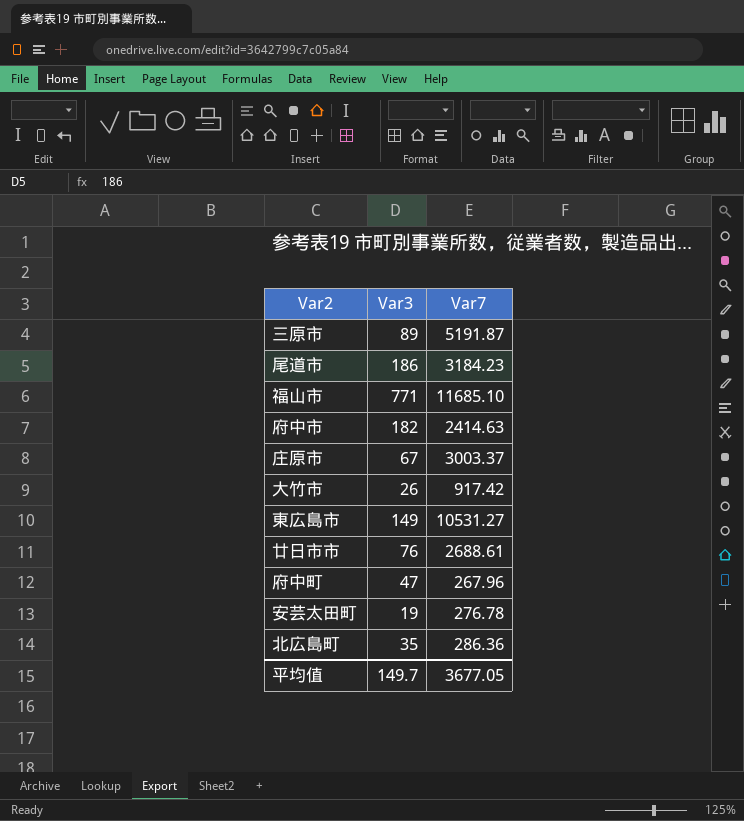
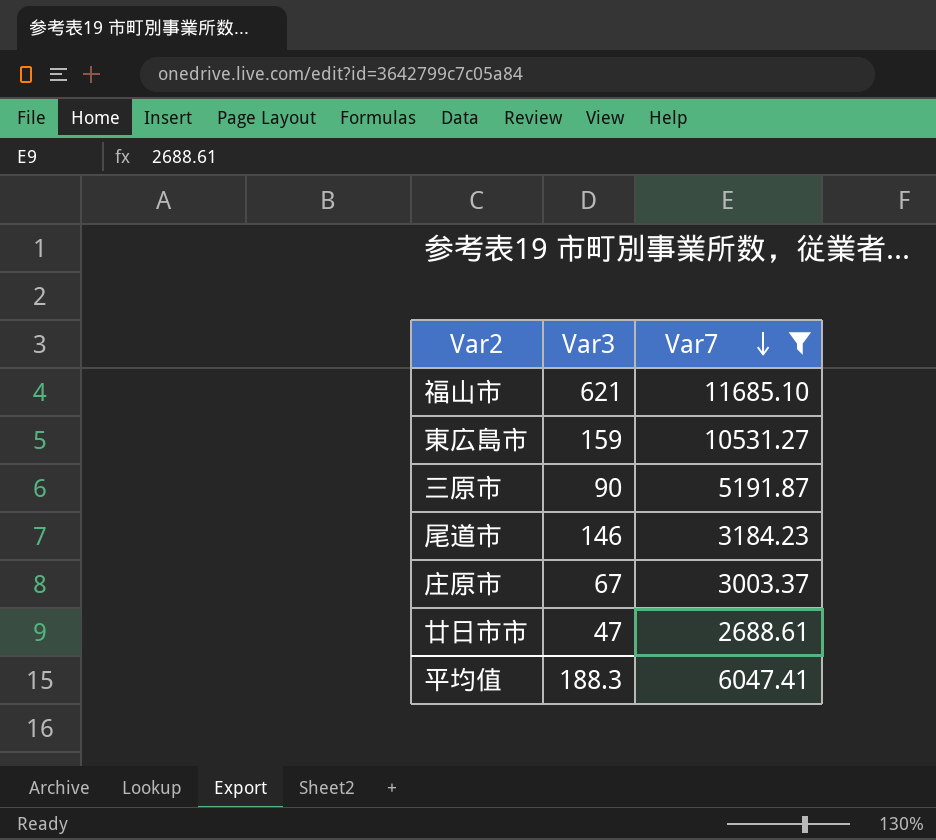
filter: none -> Var7 >= 2688.61
row order: none -> Var7 descending
福山市 | Var3: 771 -> 621
東広島市 | Var3: 149 -> 159
三原市 | Var3: 89 -> 90
尾道市 | Var3: 186 -> 146
廿日市市 | Var3: 76 -> 47
平均值 | Var3: 149.7 -> 188.3
平均值 | Var7: 3677.05 -> 6047.41

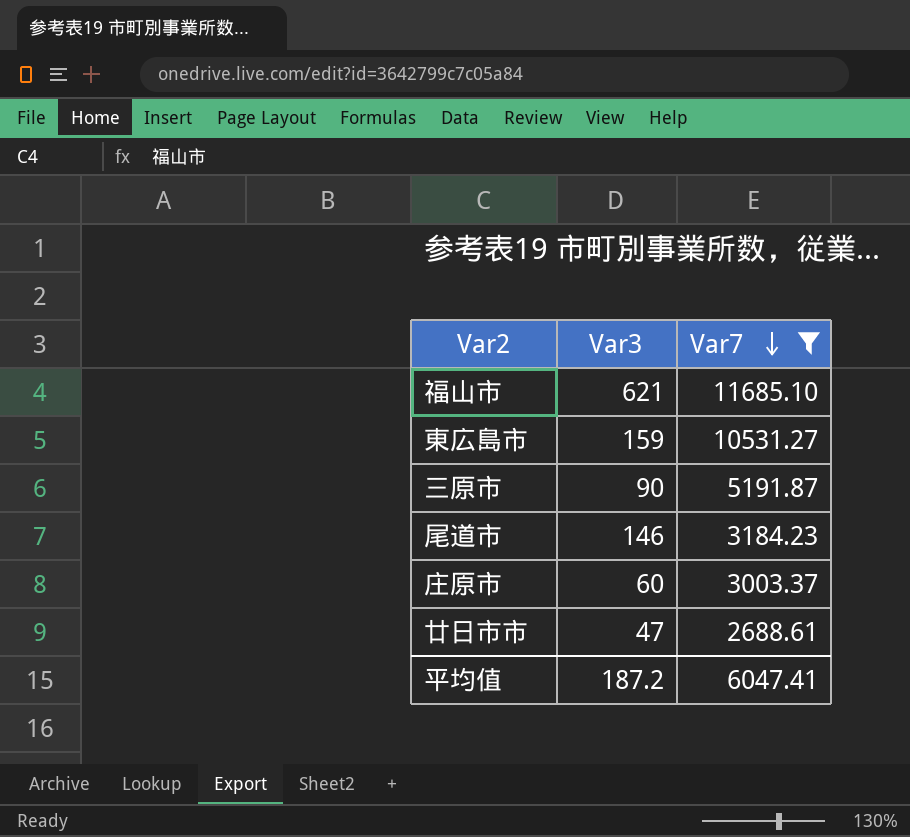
庄原市 | Var3: 67 -> 60
平均值 | Var3: 188.3 -> 187.2

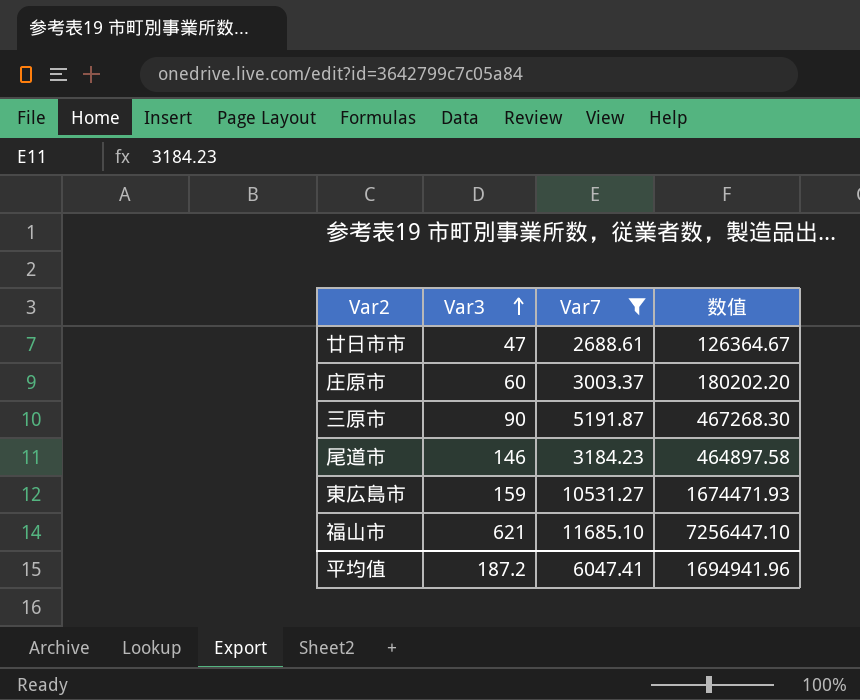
row order: Var7 descending -> Var3 ascending
column 数值 | formula: none -> [Var3] * [Var7]

